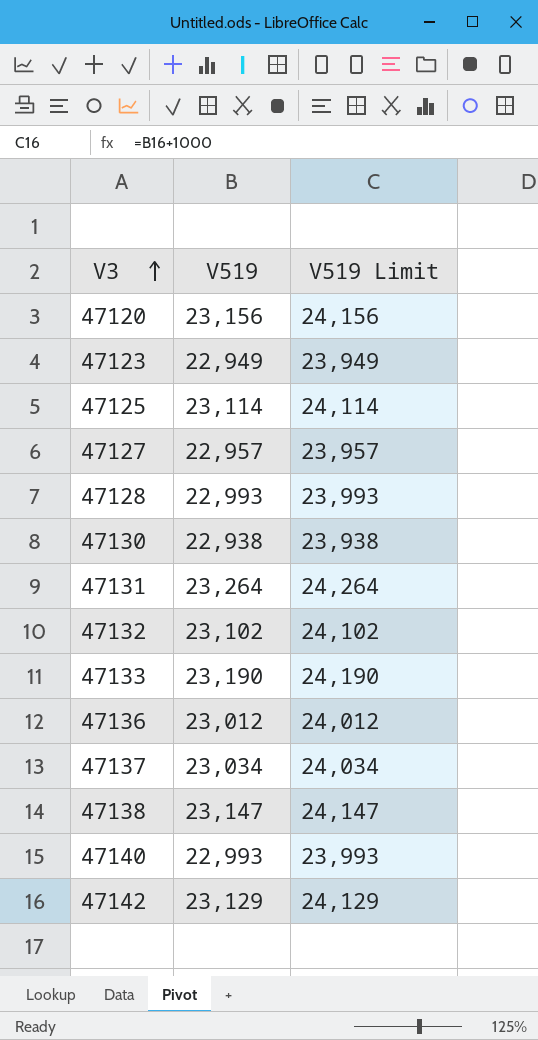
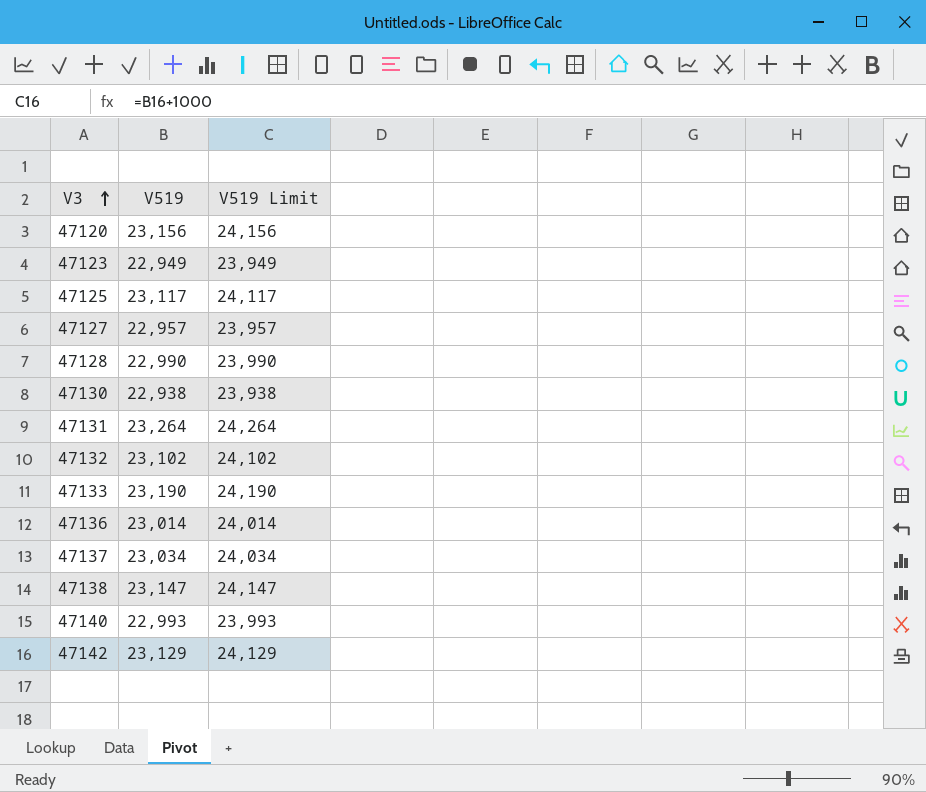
47125 | V519: 23,114 -> 23,117
47125 | V519 Limit: 24,114 -> 24,117
47128 | V519: 22,993 -> 22,990
47128 | V519 Limit: 23,993 -> 23,990
47136 | V519: 23,012 -> 23,014
47136 | V519 Limit: 24,012 -> 24,014

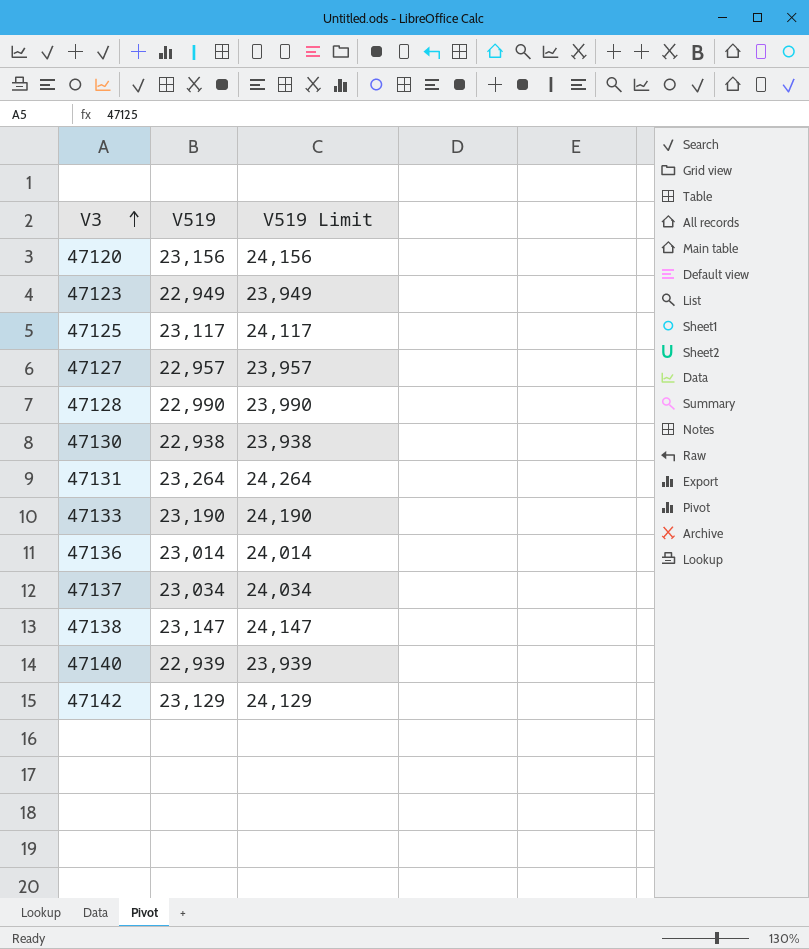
row 47132: 23,102 | 24,102 -> none
47140 | V519: 22,993 -> 22,939
47140 | V519 Limit: 23,993 -> 23,939

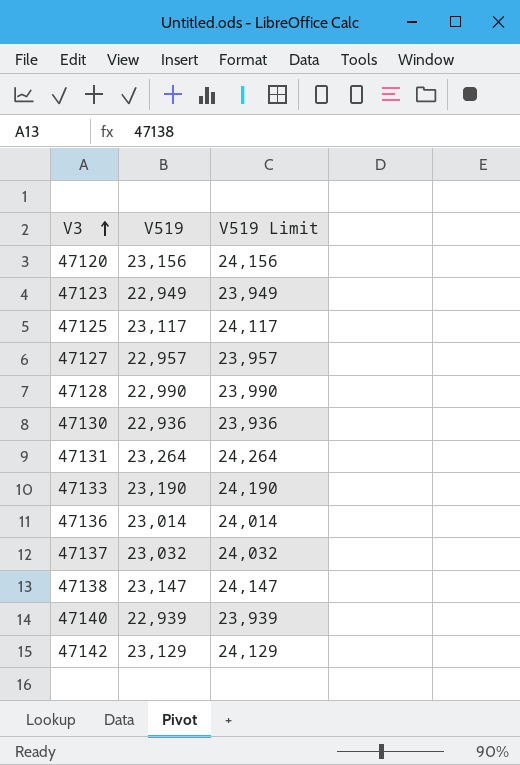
47130 | V519: 22,938 -> 22,936
47130 | V519 Limit: 23,938 -> 23,936
47137 | V519: 23,034 -> 23,032
47137 | V519 Limit: 24,034 -> 24,032

